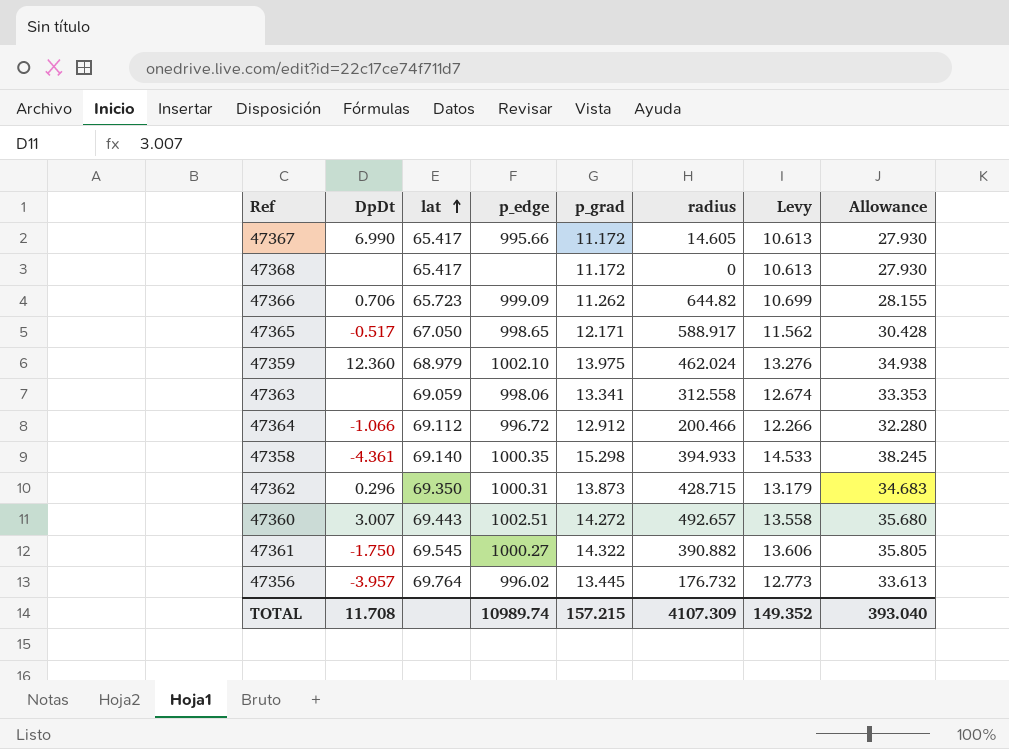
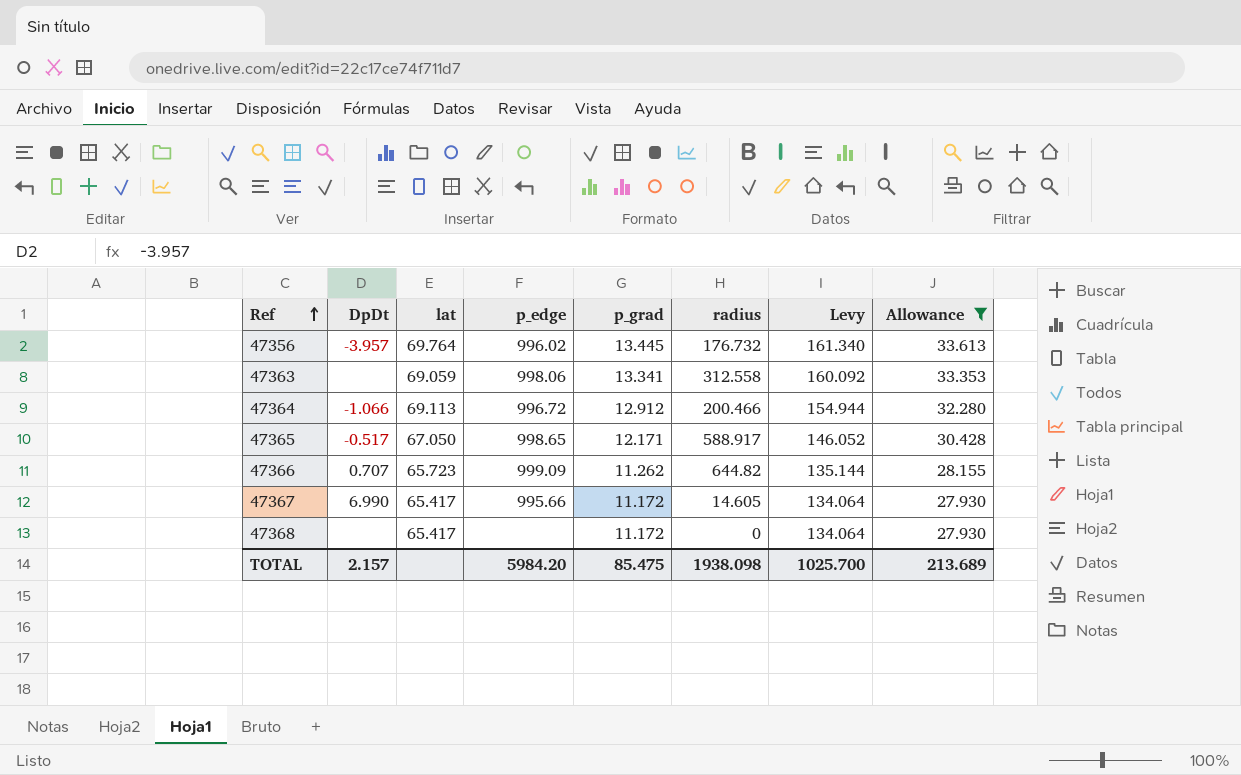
filter: none -> Allowance <= 33.613
row order: lat ascending -> Ref ascending
column Levy | formula: [p_grad] * 0.95 -> [p_grad] * 12
47364 | lat: 69.112 -> 69.113
47366 | DpDt: 0.706 -> 0.707
TOTAL | DpDt: 11.708 -> 2.157
TOTAL | p_edge: 10989.74 -> 5984.20
TOTAL | p_grad: 157.215 -> 85.475
TOTAL | radius: 4107.309 -> 1938.098
TOTAL | Levy: 149.352 -> 1025.700
TOTAL | Allowance: 393.040 -> 213.689

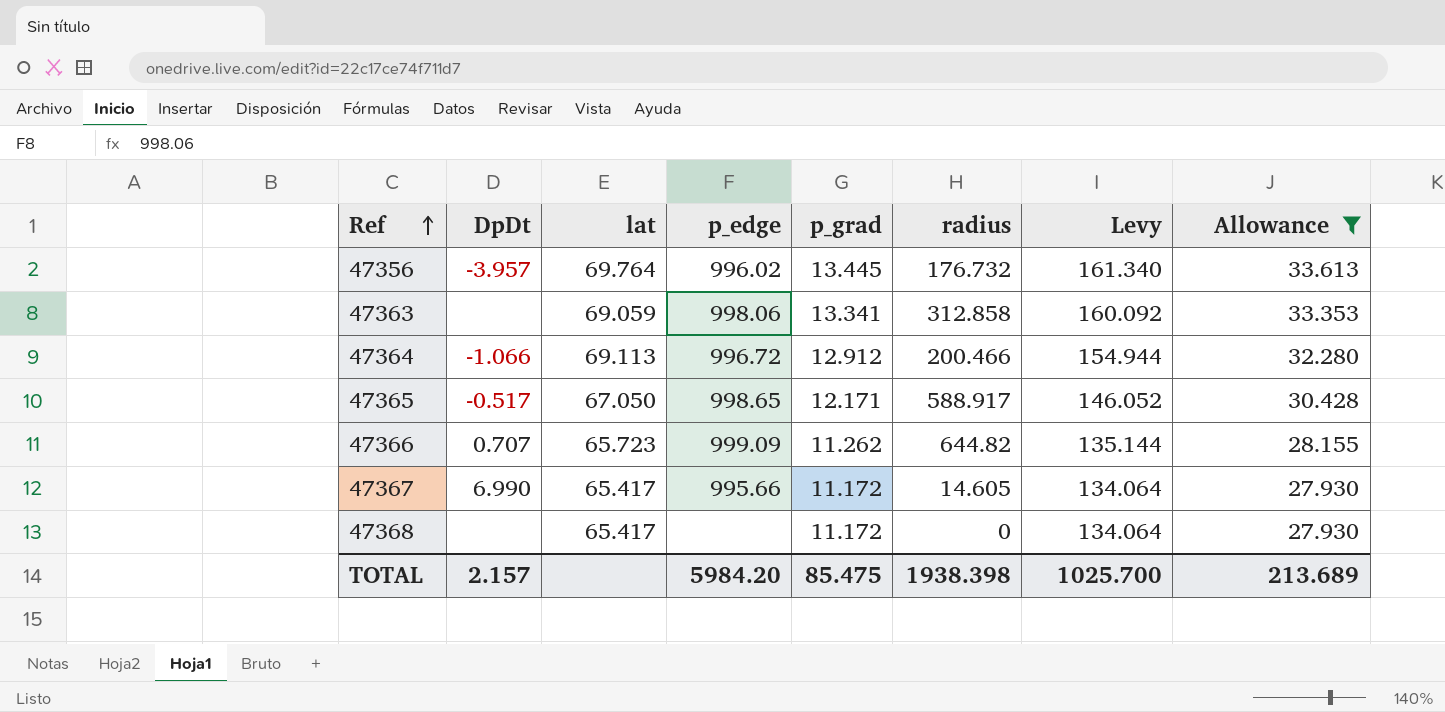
47363 | radius: 312.558 -> 312.858
TOTAL | radius: 1938.098 -> 1938.398

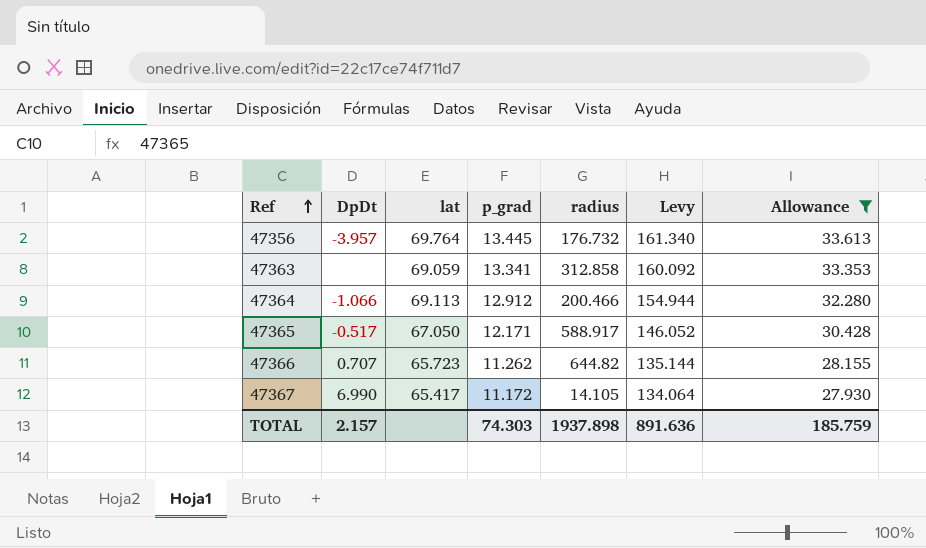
column p_edge | position: 4 -> none
row 47368: none | 65.417 | none | 11.172 | 0 | 134.064 | 27.930 -> none
47367 | radius: 14.605 -> 14.105
TOTAL | p_grad: 85.475 -> 74.303
TOTAL | radius: 1938.398 -> 1937.898
TOTAL | Levy: 1025.700 -> 891.636
TOTAL | Allowance: 213.689 -> 185.759

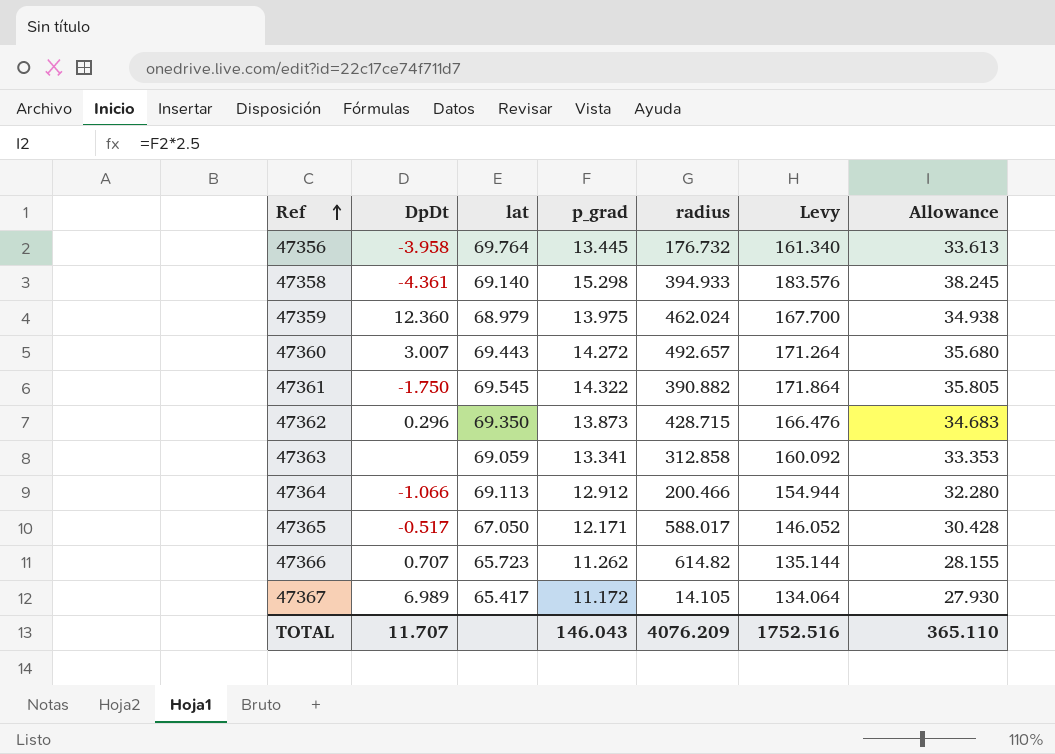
filter: Allowance <= 33.613 -> none
47356 | DpDt: -3.957 -> -3.958
47365 | radius: 588.917 -> 588.017
47366 | radius: 644.82 -> 614.82
47367 | DpDt: 6.990 -> 6.989
TOTAL | DpDt: 2.157 -> 11.707
TOTAL | p_grad: 74.303 -> 146.043
TOTAL | radius: 1937.898 -> 4076.209
TOTAL | Levy: 891.636 -> 1752.516
TOTAL | Allowance: 185.759 -> 365.110

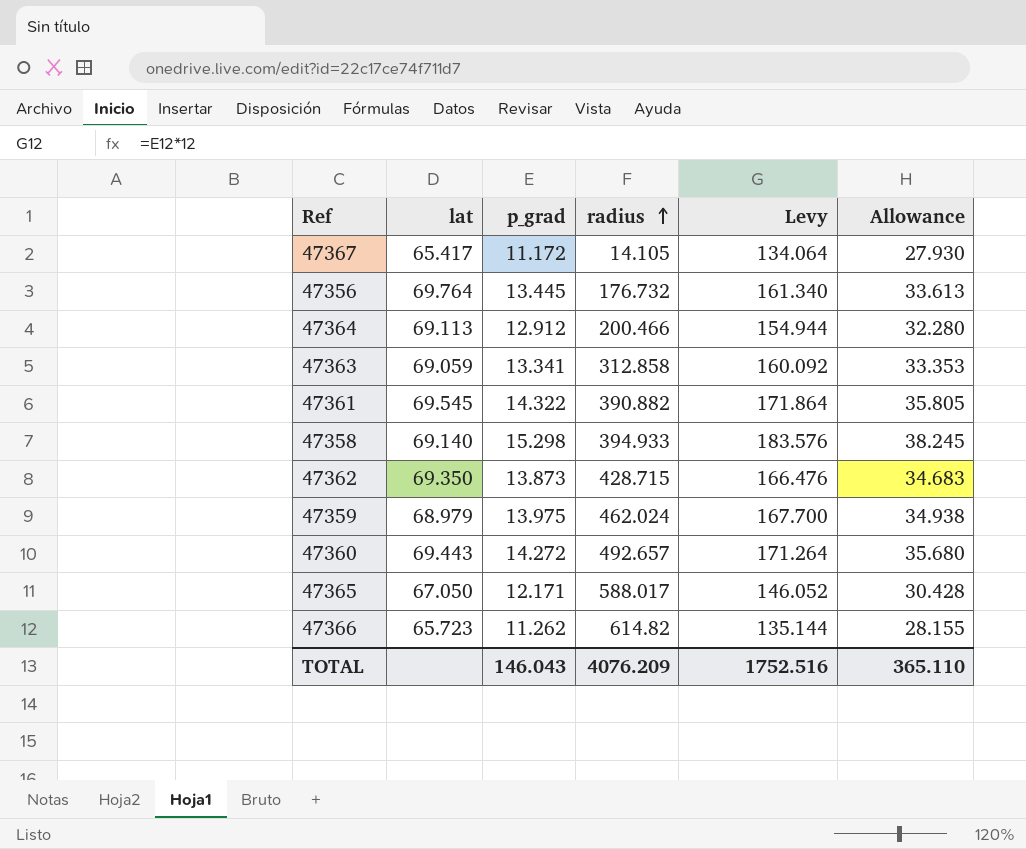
row order: Ref ascending -> radius ascending
column DpDt | position: 2 -> none

